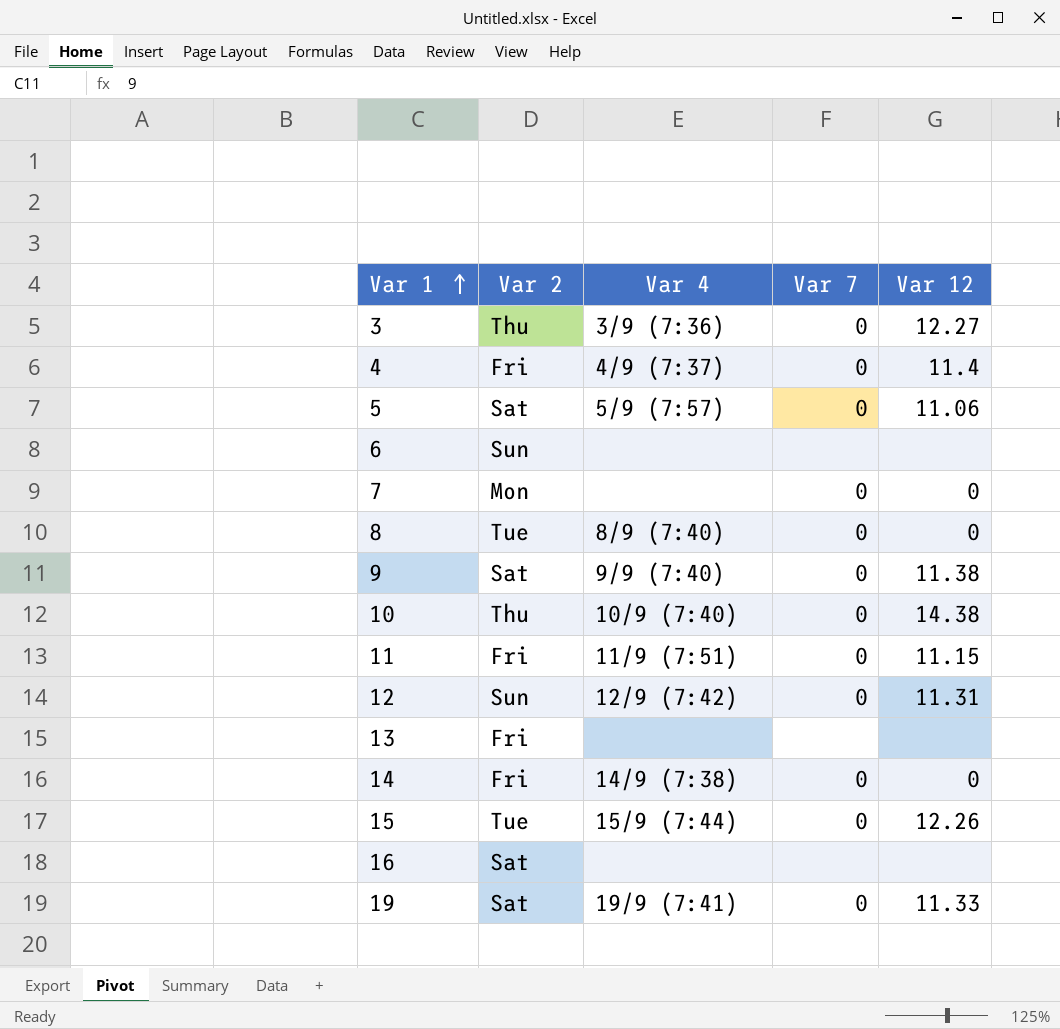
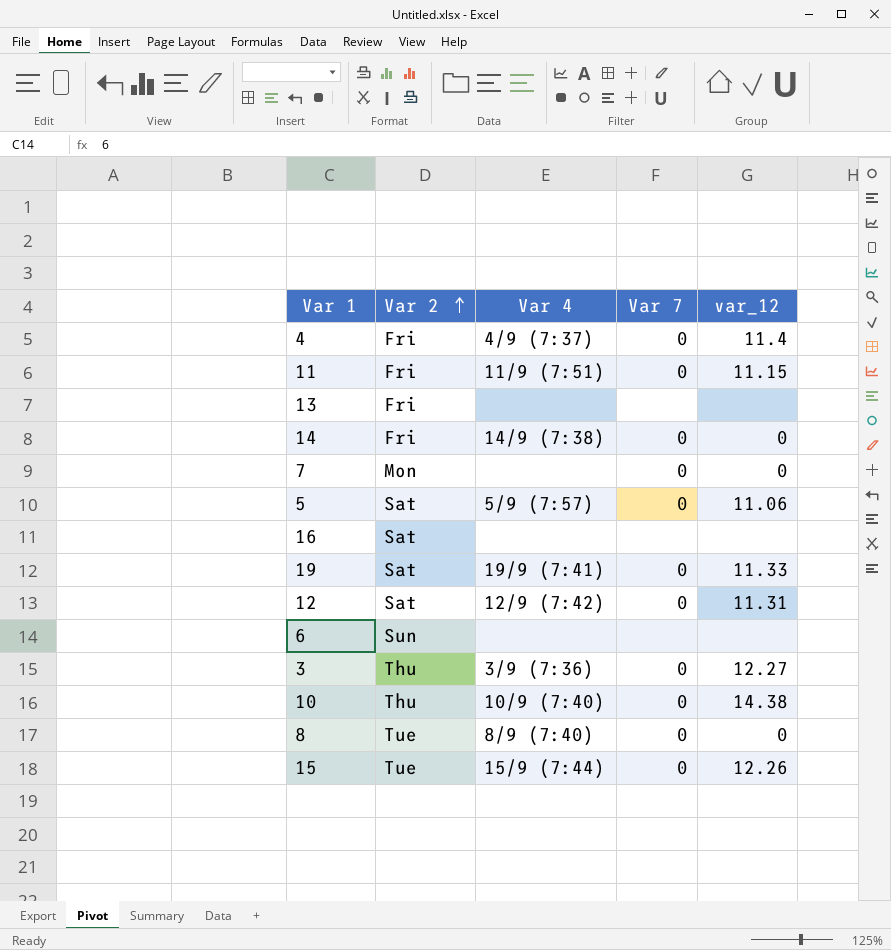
row order: Var 1 ascending -> Var 2 ascending
column name: Var 12 -> var_12
row 9: Sat | 9/9 (7:40) | 0 | 11.38 -> none
12 | Var 2: Sun -> Sat

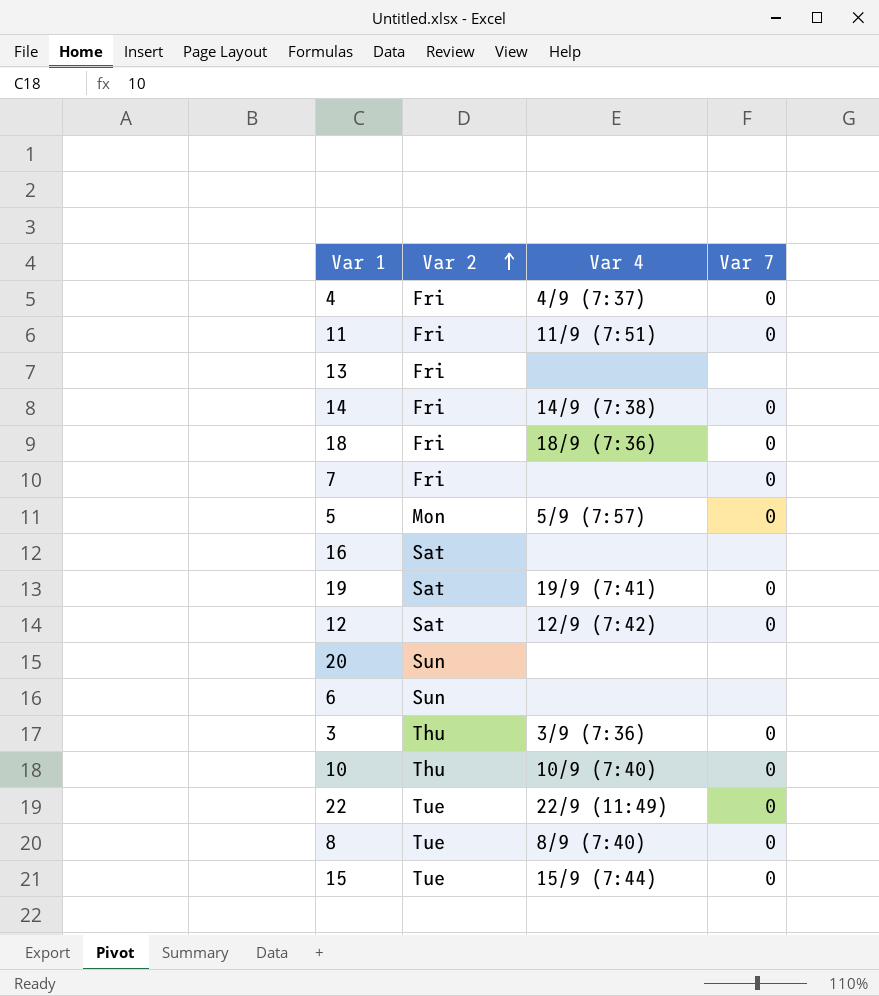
column var_12 | position: 5 -> none
row 18: none -> Fri | 18/9 (7:36) | 0
7 | Var 2: Mon -> Fri
5 | Var 2: Sat -> Mon
row 20: none -> Sun | none | none
row 22: none -> Tue | 22/9 (11:49) | 0

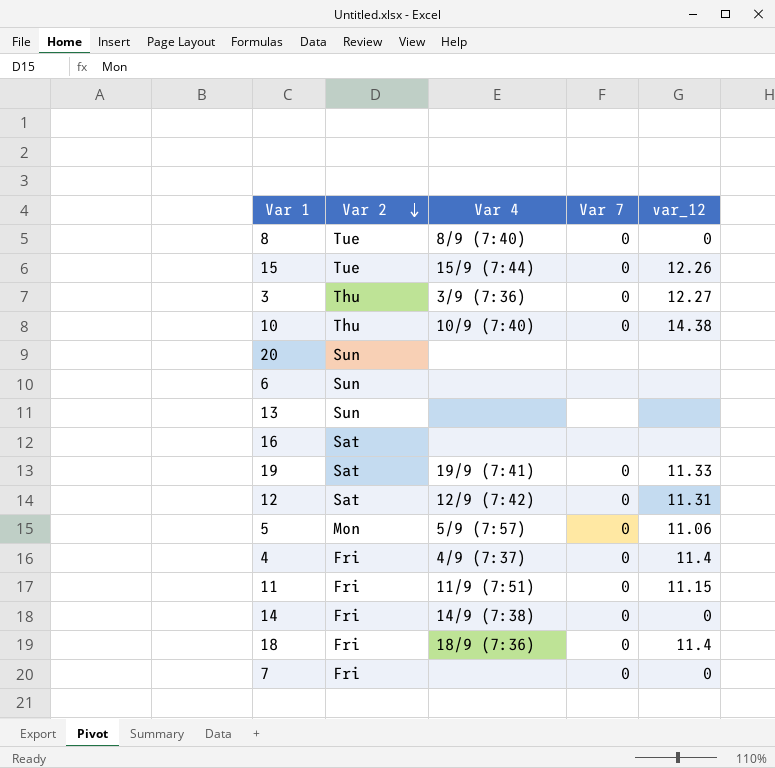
row order: Var 2 ascending -> Var 2 descending
column var_12 | position: none -> 5
row 22: Tue | 22/9 (11:49) | 0 -> none
13 | Var 2: Fri -> Sun

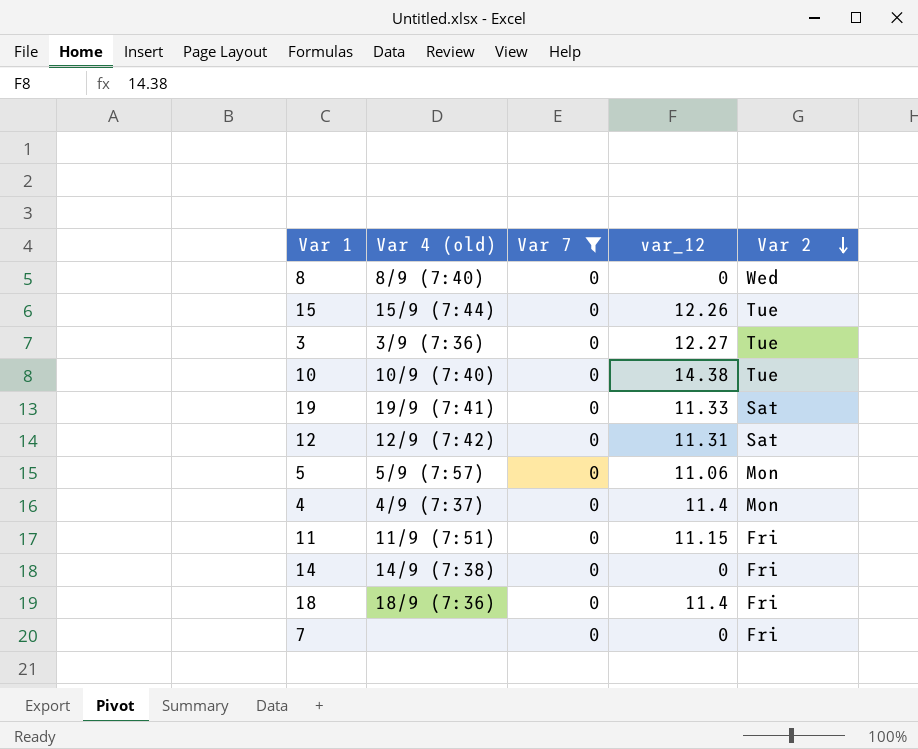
filter: none -> Var 7 = 0
column name: Var 4 -> Var 4 (old)
column Var 2 | position: 2 -> 5
8 | Var 2: Tue -> Wed
3 | Var 2: Thu -> Tue
10 | Var 2: Thu -> Tue
4 | Var 2: Fri -> Mon

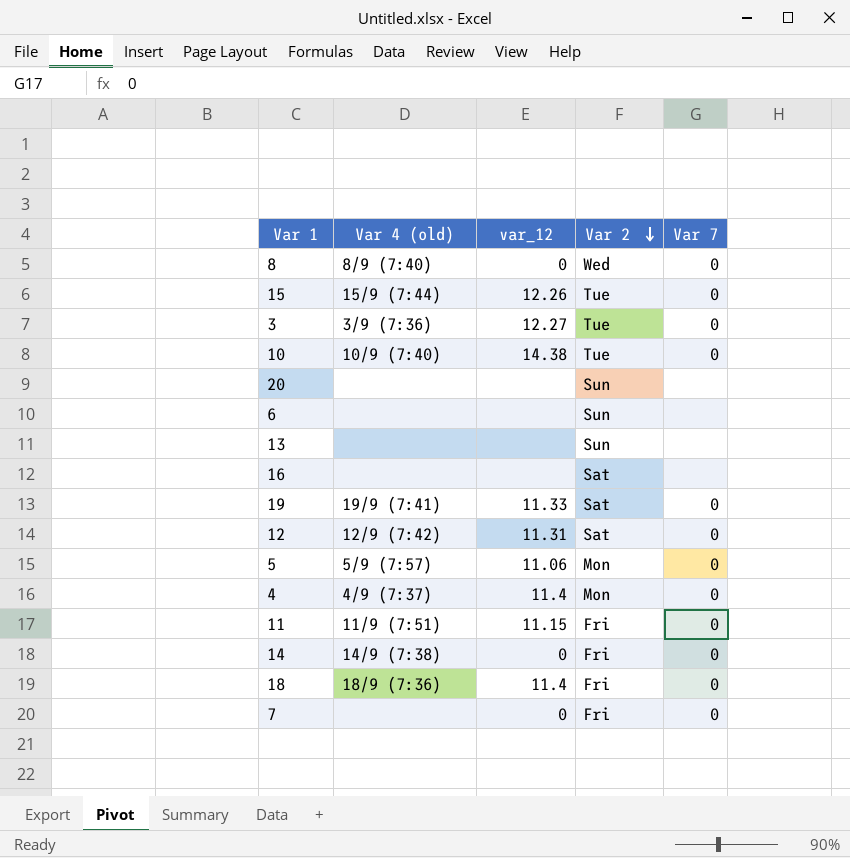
filter: Var 7 = 0 -> none
column Var 7 | position: 3 -> 5

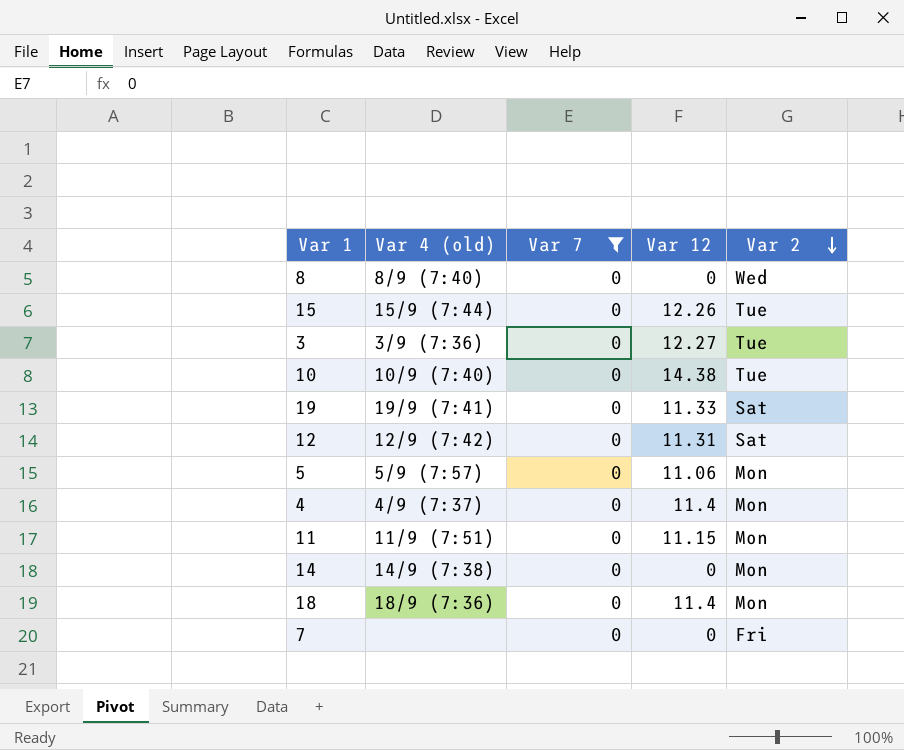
filter: none -> Var 7 = 0
column Var 7 | position: 5 -> 3
column name: var_12 -> Var 12
11 | Var 2: Fri -> Mon
14 | Var 2: Fri -> Mon
18 | Var 2: Fri -> Mon

